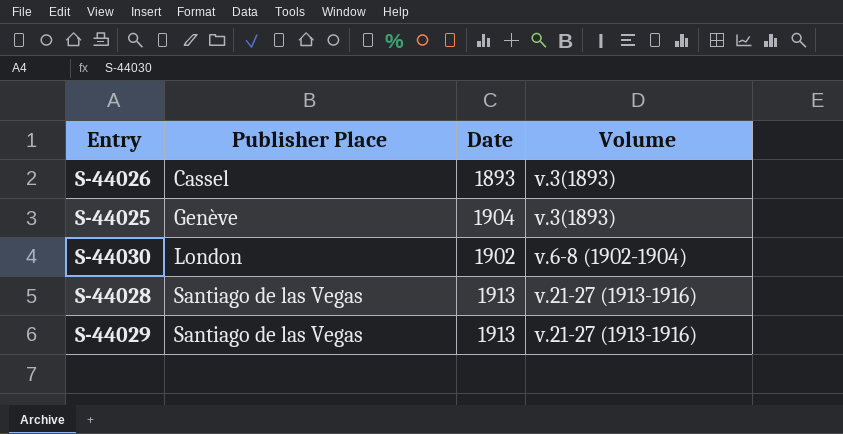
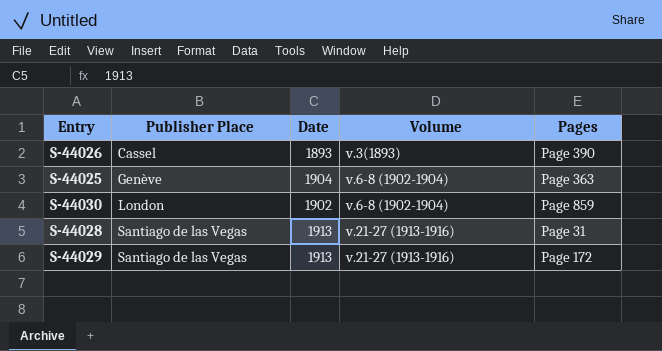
column Pages | position: none -> 5
S-44025 | Volume: v.3(1893) -> v.6-8 (1902-1904)

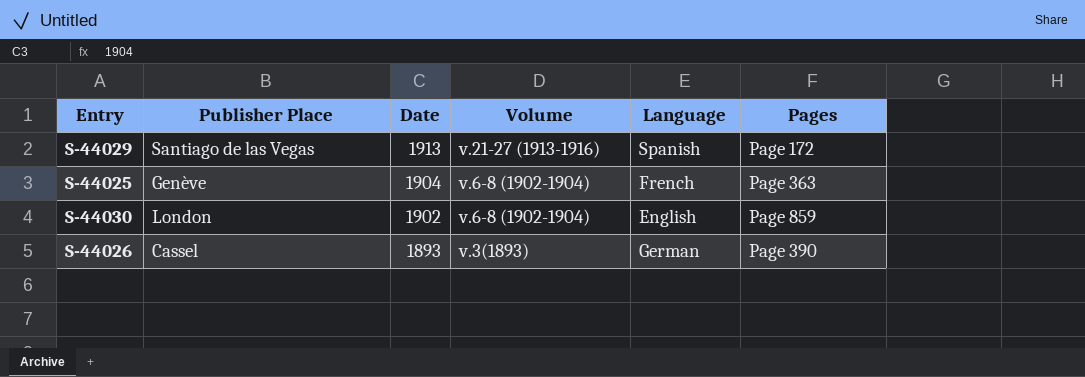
row order: Publisher Place ascending -> Date descending
column Language | position: none -> 5
row S-44028: Santiago de las Vegas | 1913 | v.21-27 (1913-1916) | Page 31 -> none

